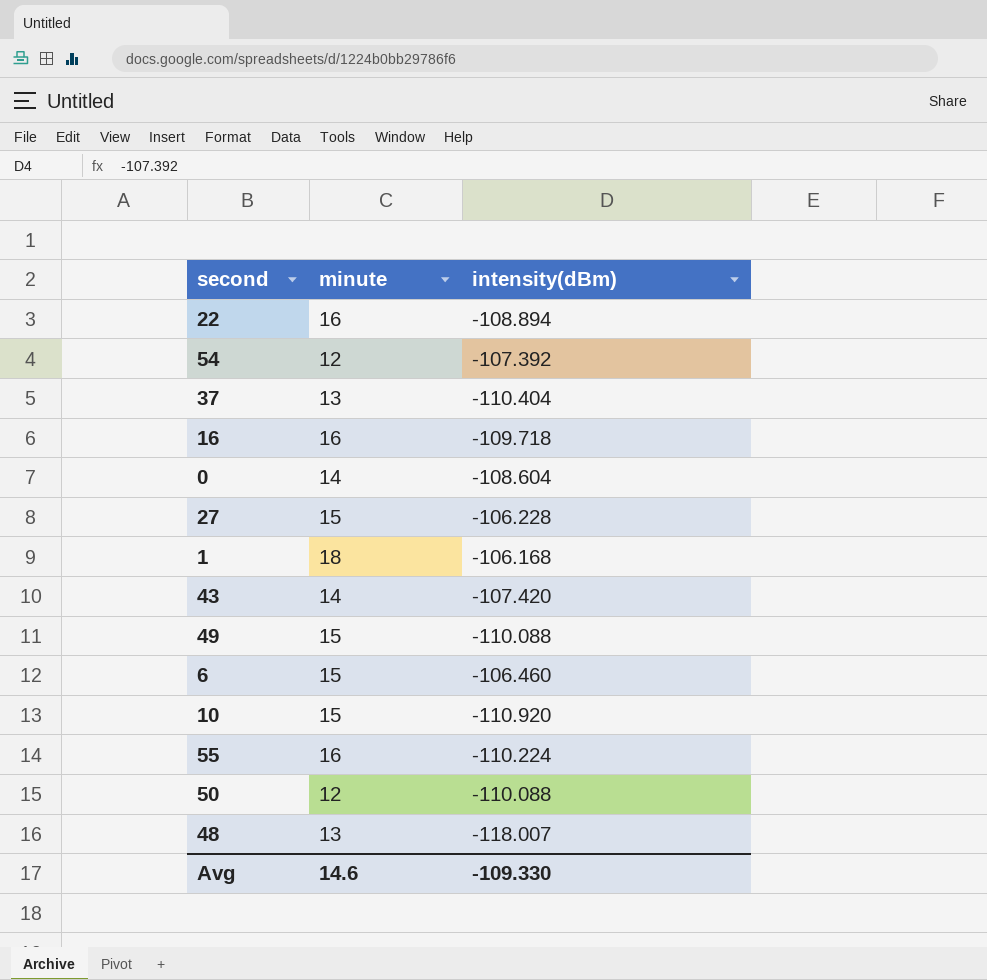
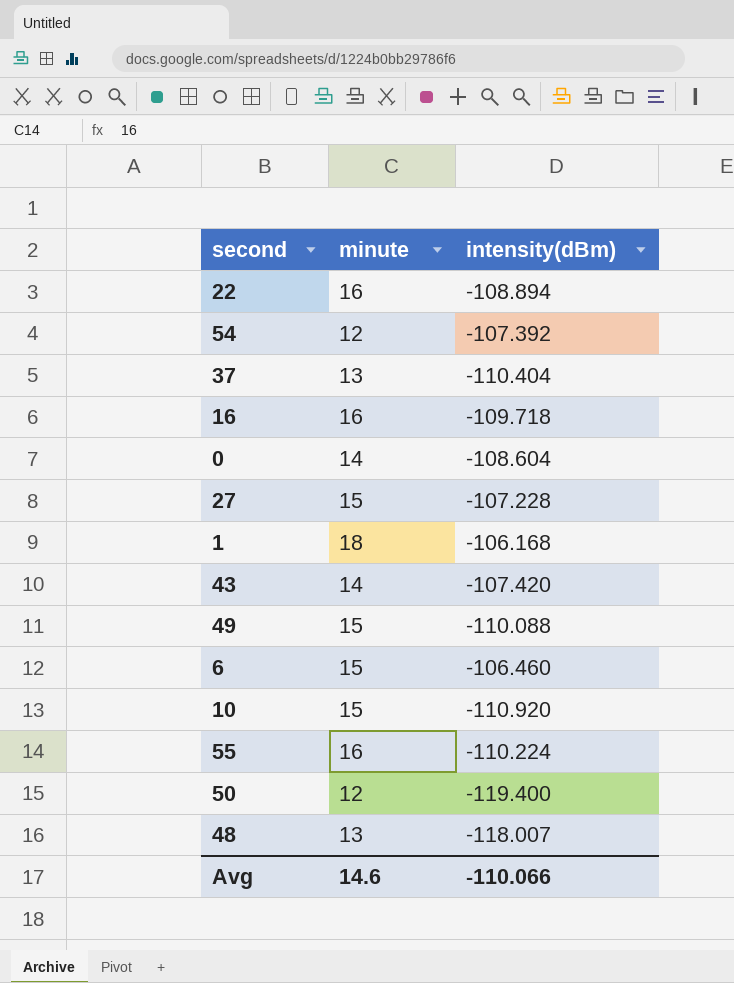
27 | intensity(dBm): -106.228 -> -107.228
50 | intensity(dBm): -110.088 -> -119.400
Avg | intensity(dBm): -109.330 -> -110.066

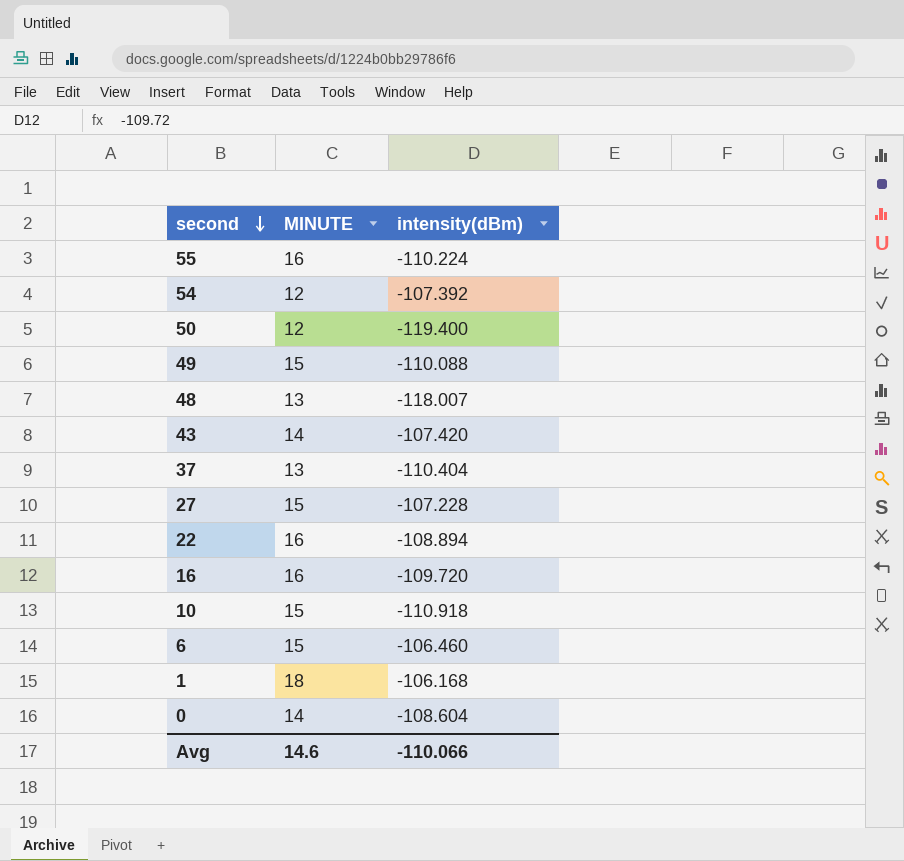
row order: none -> second descending
column name: minute -> MINUTE
16 | intensity(dBm): -109.718 -> -109.720
10 | intensity(dBm): -110.920 -> -110.918

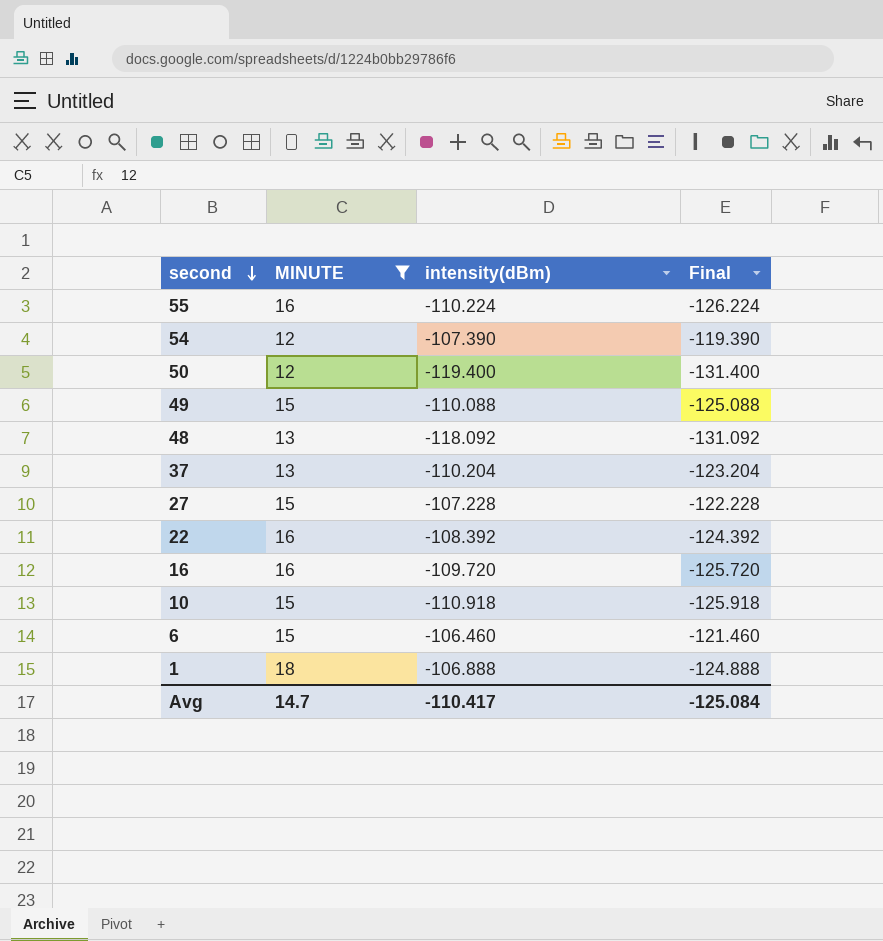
filter: none -> MINUTE != 14
column Final | formula: none -> [intensity(dBm)] - [MINUTE]
54 | intensity(dBm): -107.392 -> -107.390
48 | intensity(dBm): -118.007 -> -118.092
37 | intensity(dBm): -110.404 -> -110.204
22 | intensity(dBm): -108.894 -> -108.392
1 | intensity(dBm): -106.168 -> -106.888
Avg | MINUTE: 14.6 -> 14.7
Avg | intensity(dBm): -110.066 -> -110.417

